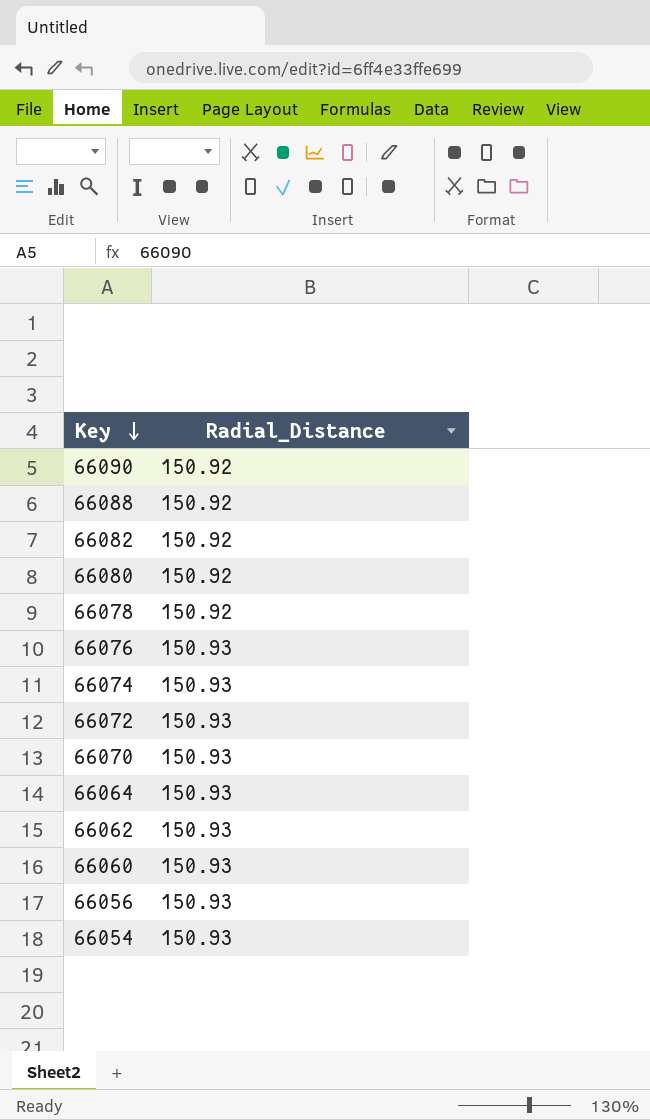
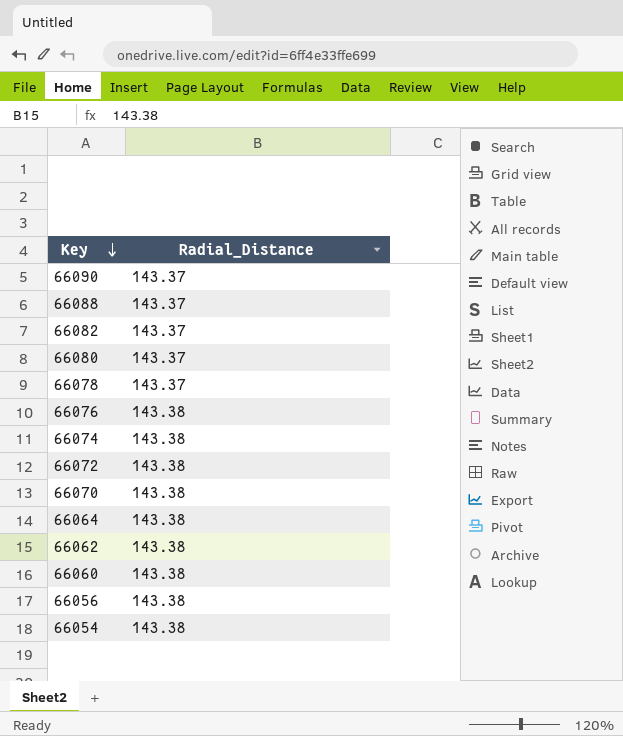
66090 | Radial_Distance: 150.92 -> 143.37
66088 | Radial_Distance: 150.92 -> 143.37
66082 | Radial_Distance: 150.92 -> 143.37
66080 | Radial_Distance: 150.92 -> 143.37
66078 | Radial_Distance: 150.92 -> 143.37
66076 | Radial_Distance: 150.93 -> 143.38
66074 | Radial_Distance: 150.93 -> 143.38
66072 | Radial_Distance: 150.93 -> 143.38
66070 | Radial_Distance: 150.93 -> 143.38
66064 | Radial_Distance: 150.93 -> 143.38
66062 | Radial_Distance: 150.93 -> 143.38
66060 | Radial_Distance: 150.93 -> 143.38
66056 | Radial_Distance: 150.93 -> 143.38
66054 | Radial_Distance: 150.93 -> 143.38

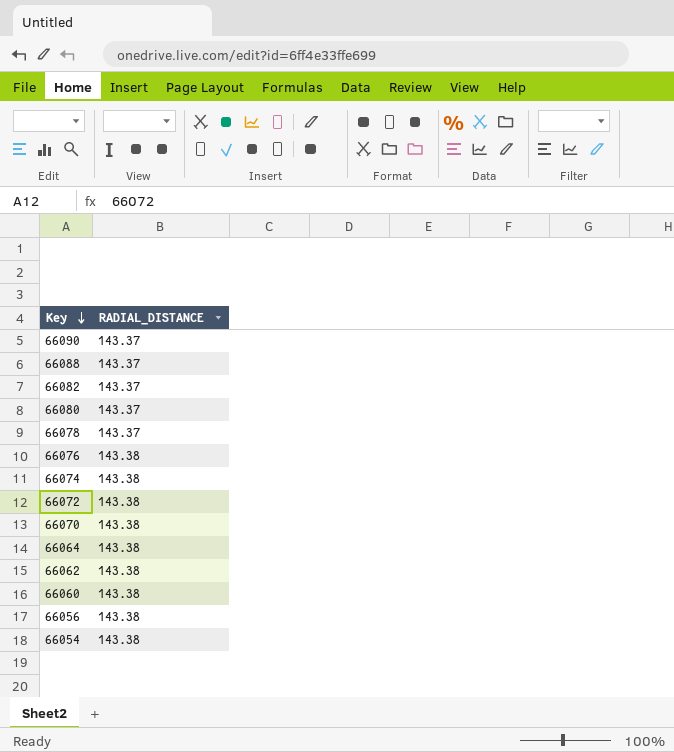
column name: Radial_Distance -> RADIAL_DISTANCE

